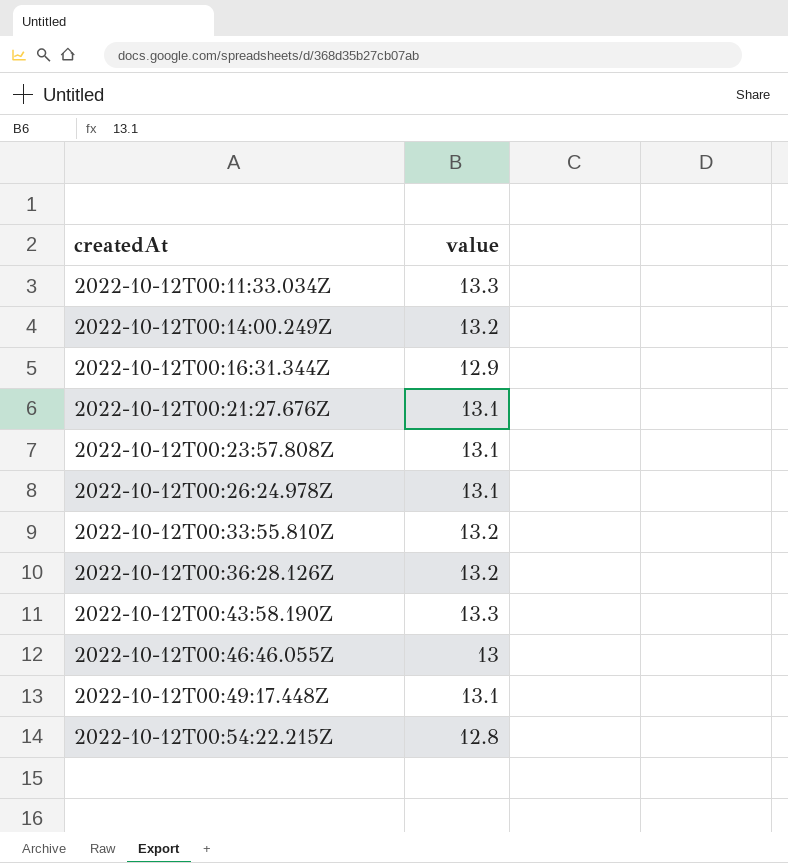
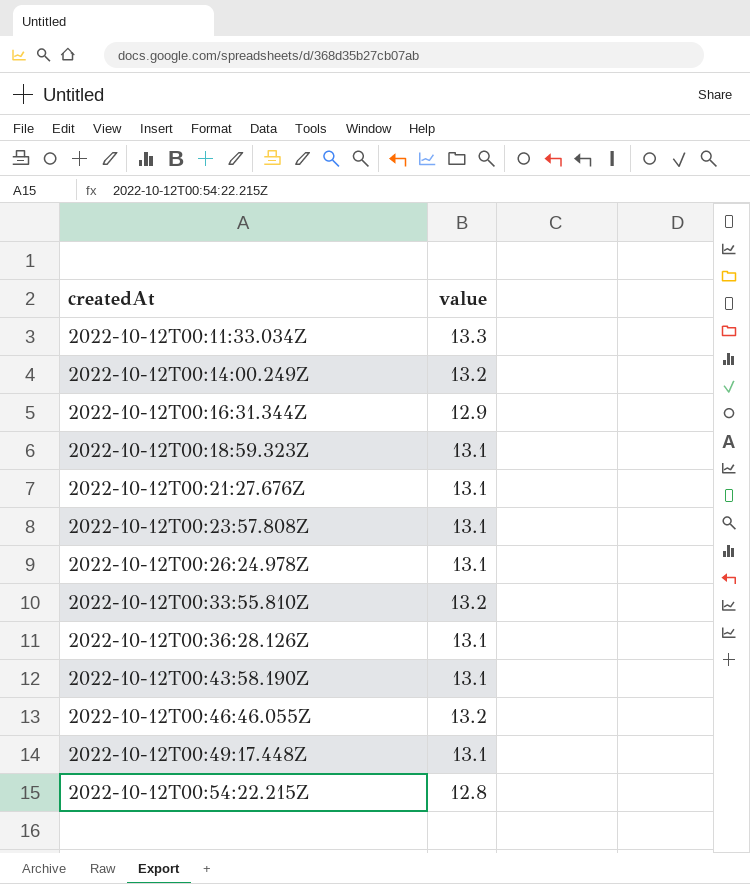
row 2022-10-12T00:18:59.323Z: none -> 13.1
2022-10-12T00:36:28.126Z | value: 13.2 -> 13.1
2022-10-12T00:43:58.190Z | value: 13.3 -> 13.1
2022-10-12T00:46:46.055Z | value: 13 -> 13.2

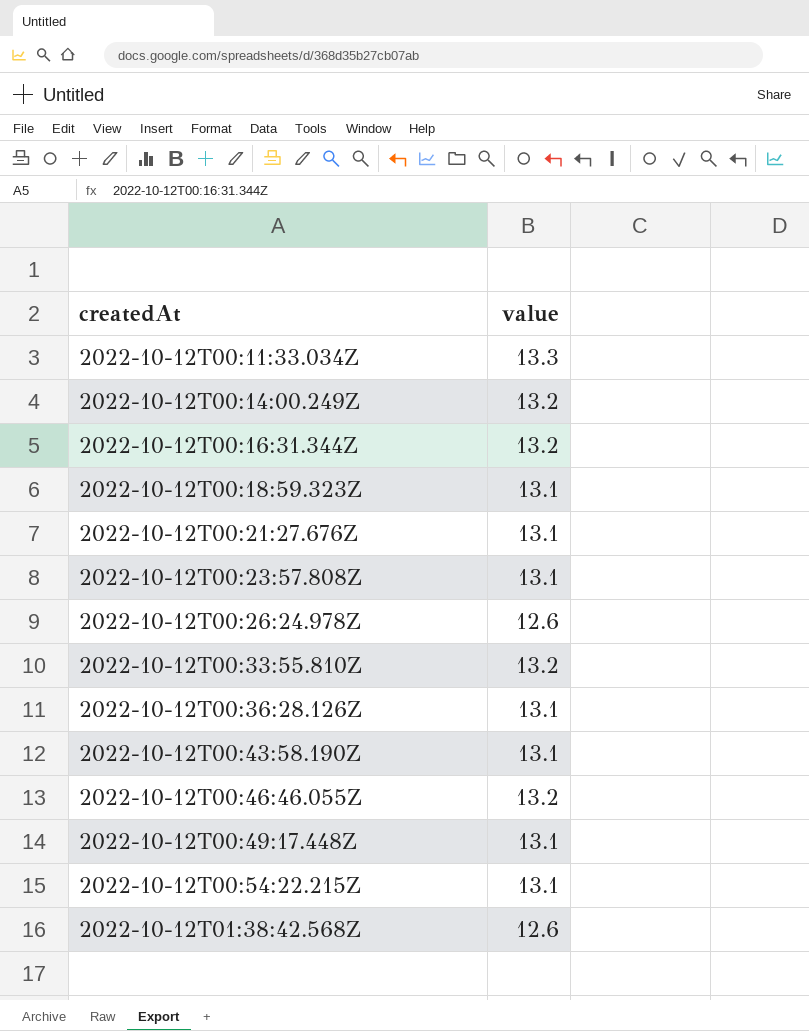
2022-10-12T00:16:31.344Z | value: 12.9 -> 13.2
2022-10-12T00:26:24.978Z | value: 13.1 -> 12.6
2022-10-12T00:54:22.215Z | value: 12.8 -> 13.1
row 2022-10-12T01:38:42.568Z: none -> 12.6

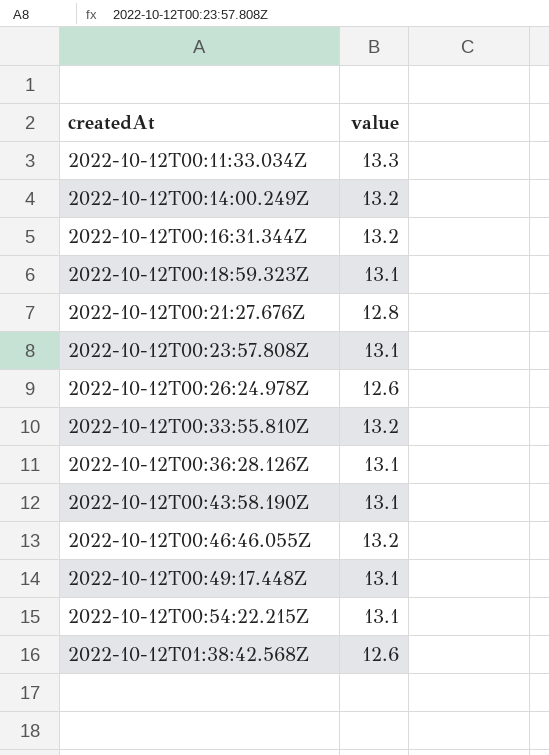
2022-10-12T00:21:27.676Z | value: 13.1 -> 12.8

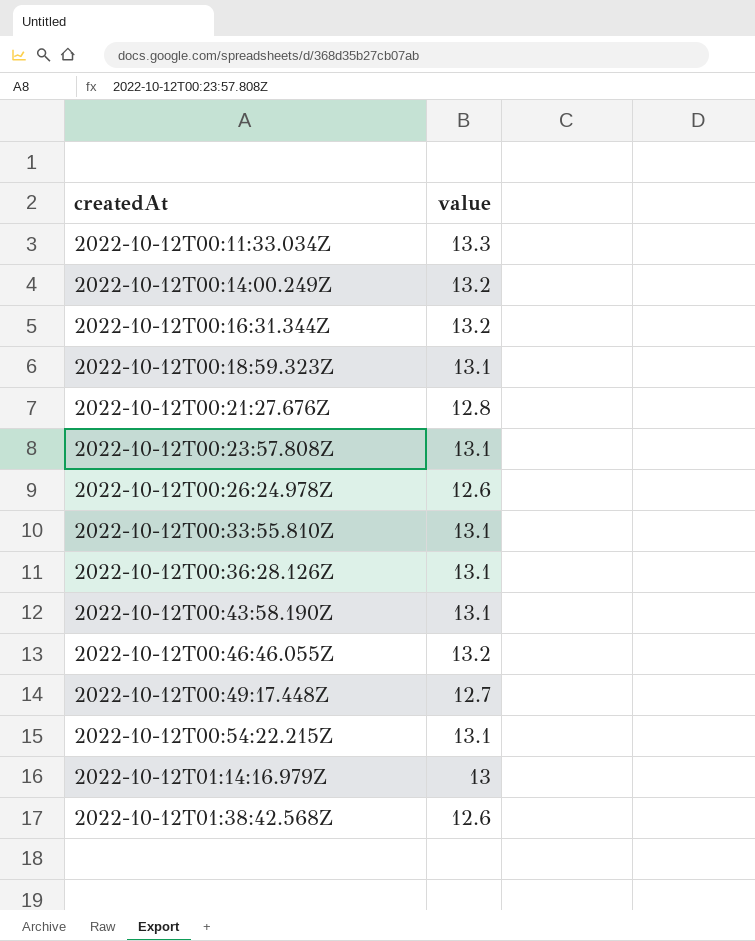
2022-10-12T00:33:55.810Z | value: 13.2 -> 13.1
2022-10-12T00:49:17.448Z | value: 13.1 -> 12.7
row 2022-10-12T01:14:16.979Z: none -> 13

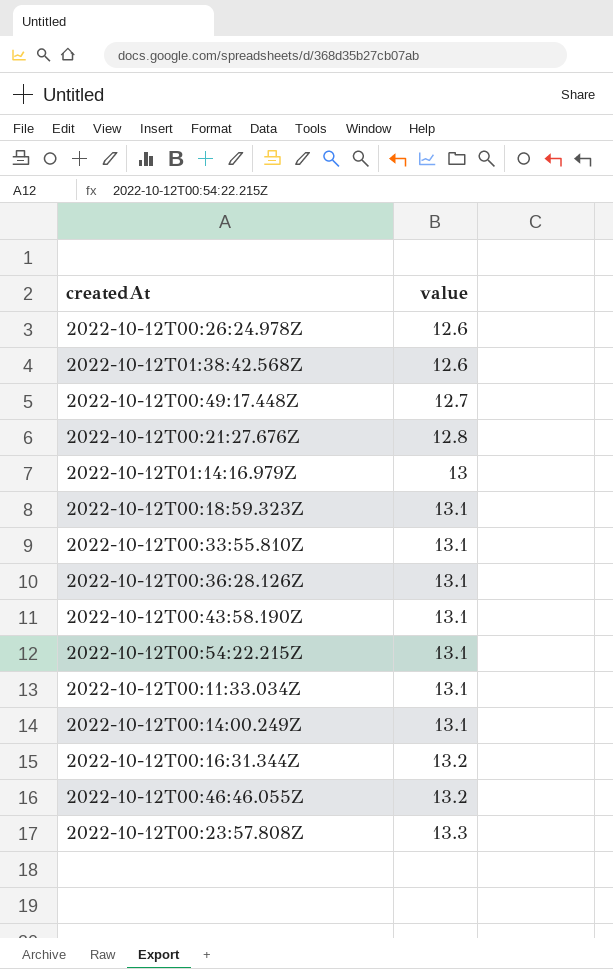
row order: createdAt ascending -> value ascending
2022-10-12T00:11:33.034Z | value: 13.3 -> 13.1
2022-10-12T00:14:00.249Z | value: 13.2 -> 13.1
2022-10-12T00:23:57.808Z | value: 13.1 -> 13.3

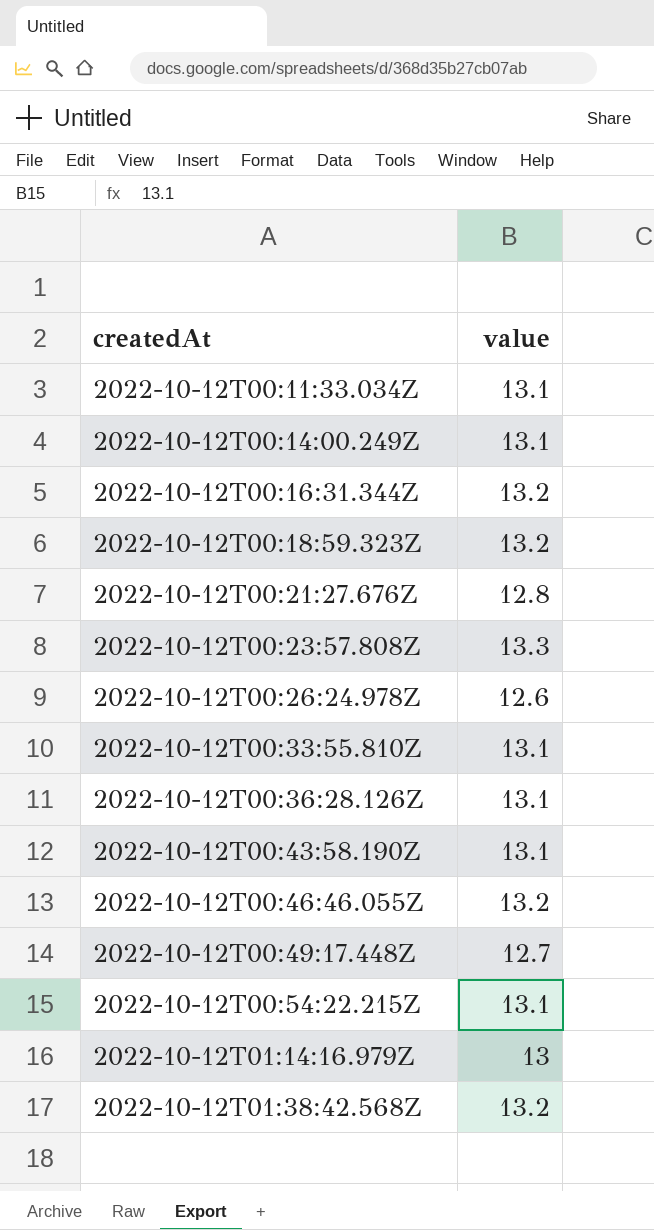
row order: value ascending -> createdAt ascending
2022-10-12T00:18:59.323Z | value: 13.1 -> 13.2
2022-10-12T01:38:42.568Z | value: 12.6 -> 13.2

